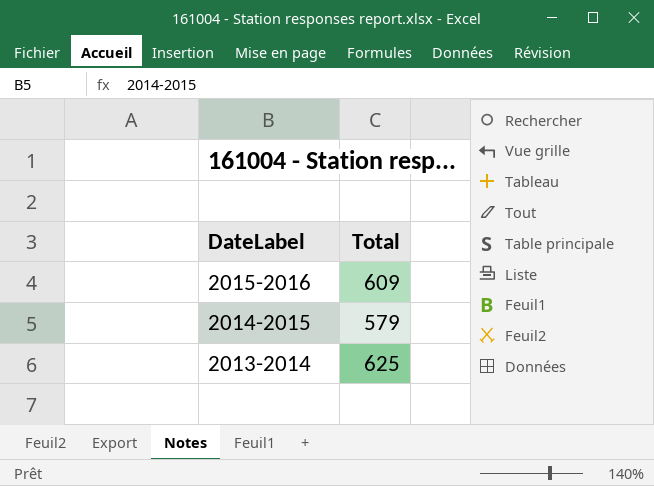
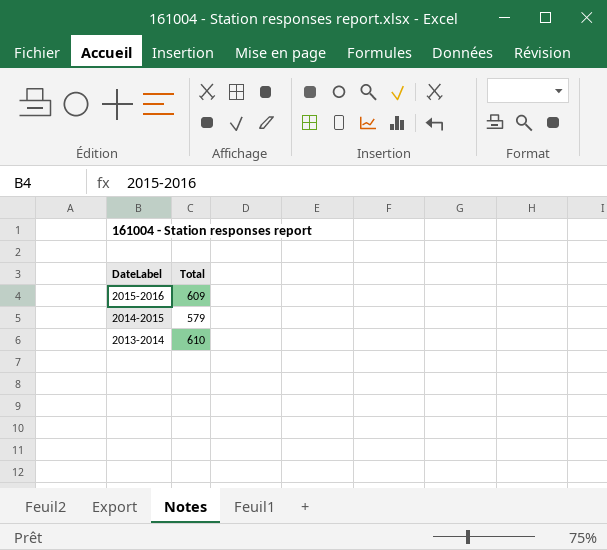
2013-2014 | Total: 625 -> 610

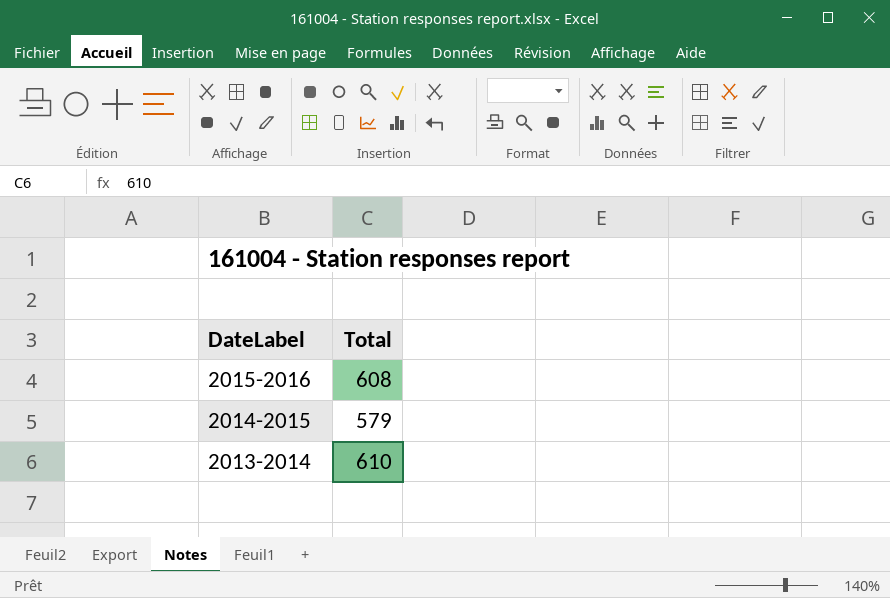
2015-2016 | Total: 609 -> 608

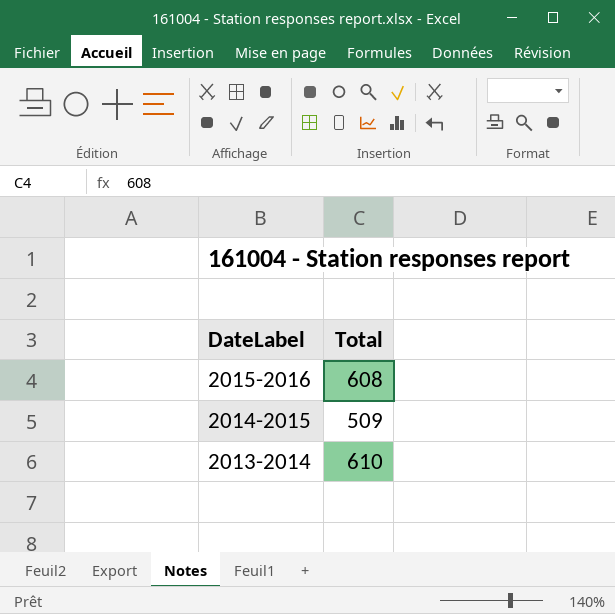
2014-2015 | Total: 579 -> 509

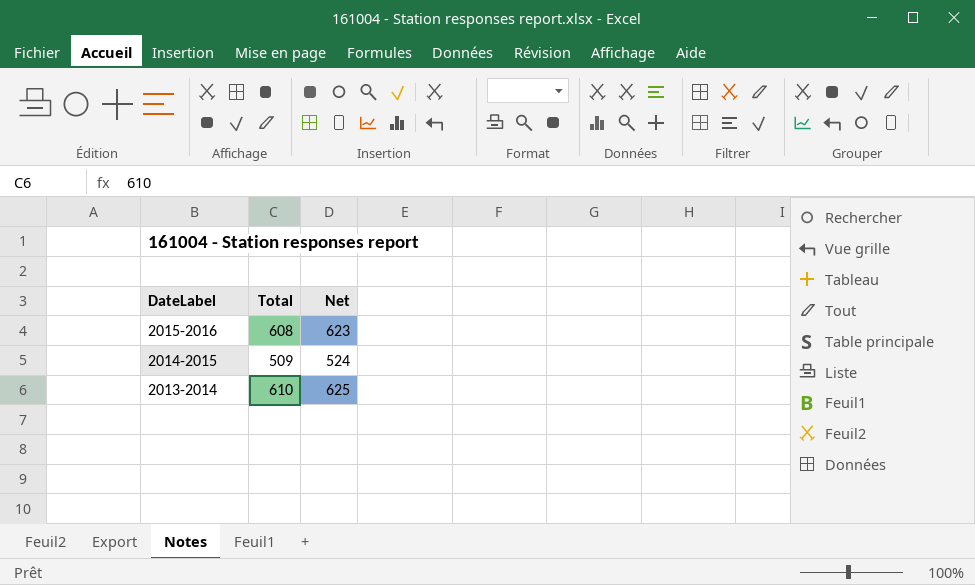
column Net | formula: none -> [Total] + 15

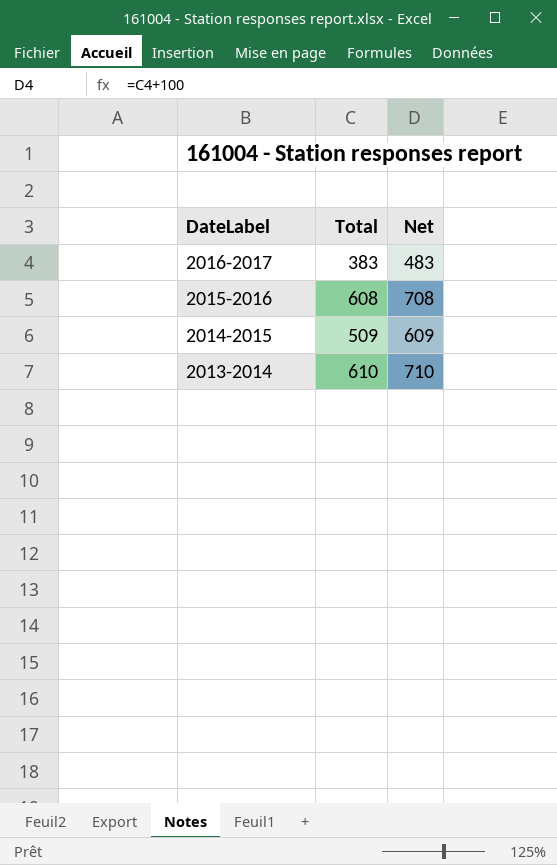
column Net | formula: [Total] + 15 -> [Total] + 100
row 2016-2017: none -> 383 | 483

